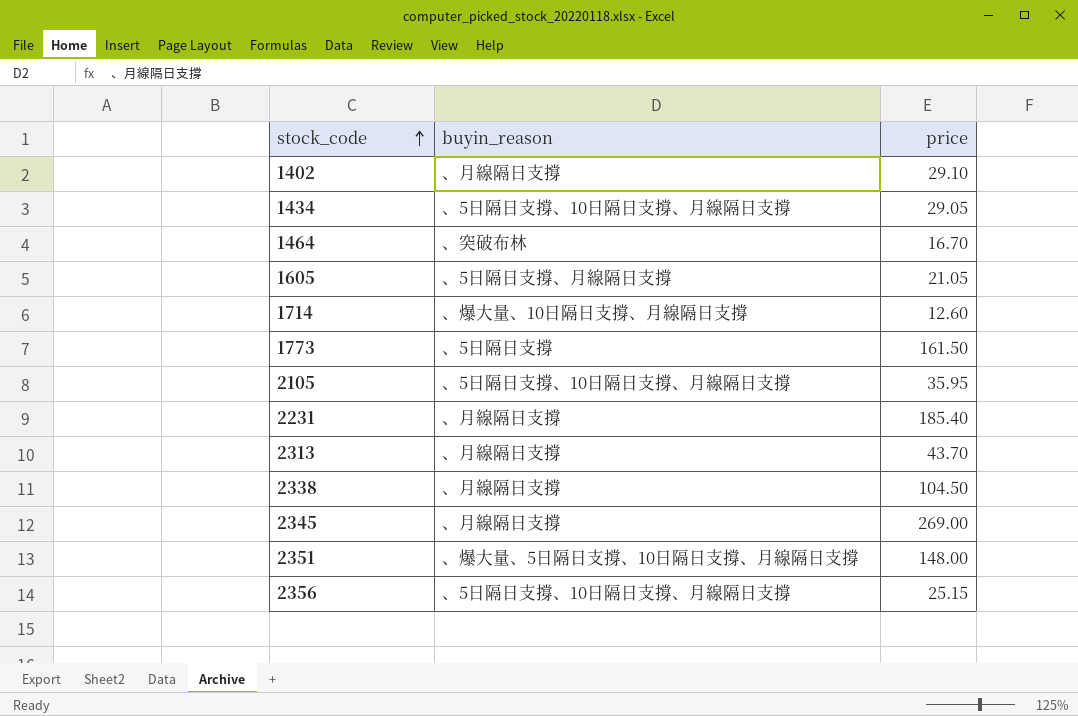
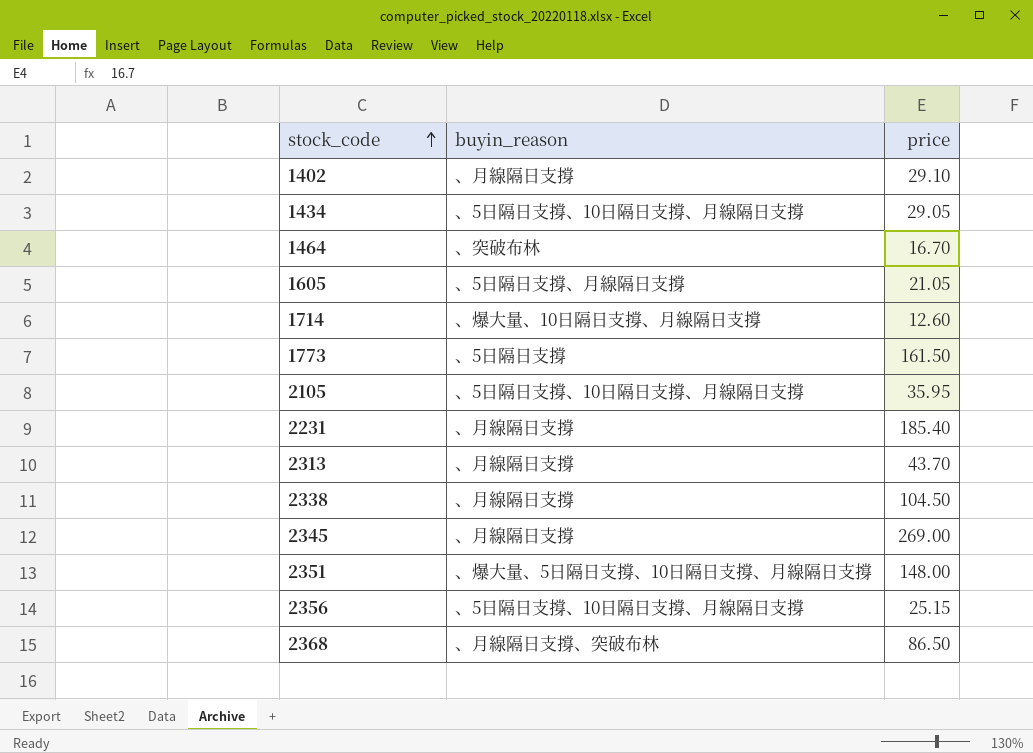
row 2368: none -> 、月線隔日支撐、突破布林 | 86.50

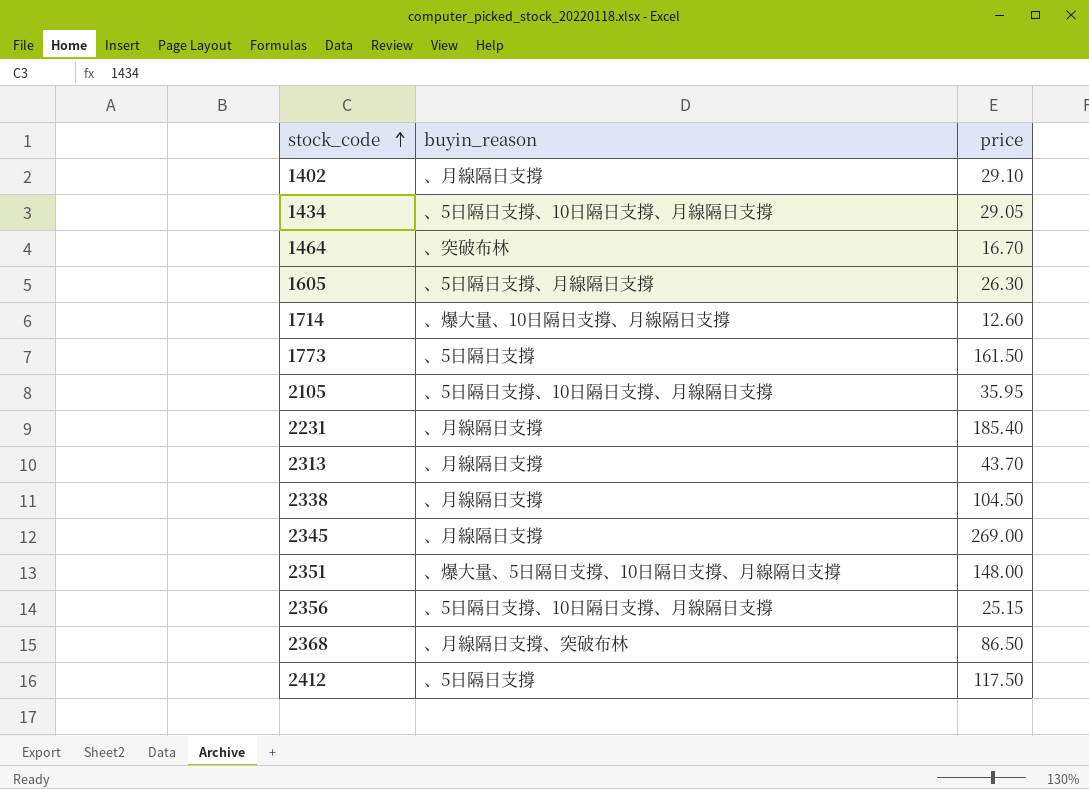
1605 | price: 21.05 -> 26.30
row 2412: none -> 、5日隔日支撐 | 117.50

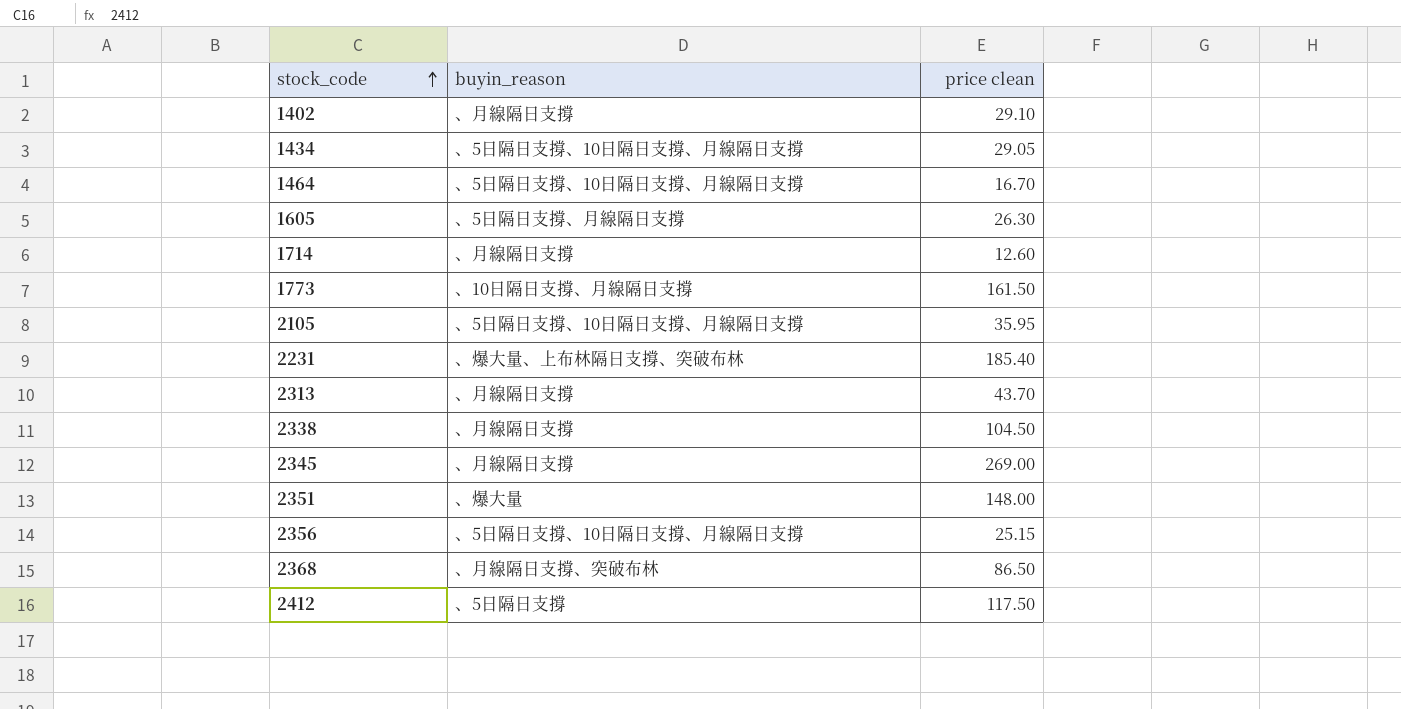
column name: price -> price clean
1464 | buyin_reason: 、突破布林 -> 、5日隔日支撐、10日隔日支撐、月線隔日支撐
1714 | buyin_reason: 、爆大量、10日隔日支撐、月線隔日支撐 -> 、月線隔日支撐
1773 | buyin_reason: 、5日隔日支撐 -> 、10日隔日支撐、月線隔日支撐
2231 | buyin_reason: 、月線隔日支撐 -> 、爆大量、上布林隔日支撐、突破布林
2351 | buyin_reason: 、爆大量、5日隔日支撐、10日隔日支撐、月線隔日支撐 -> 、爆大量

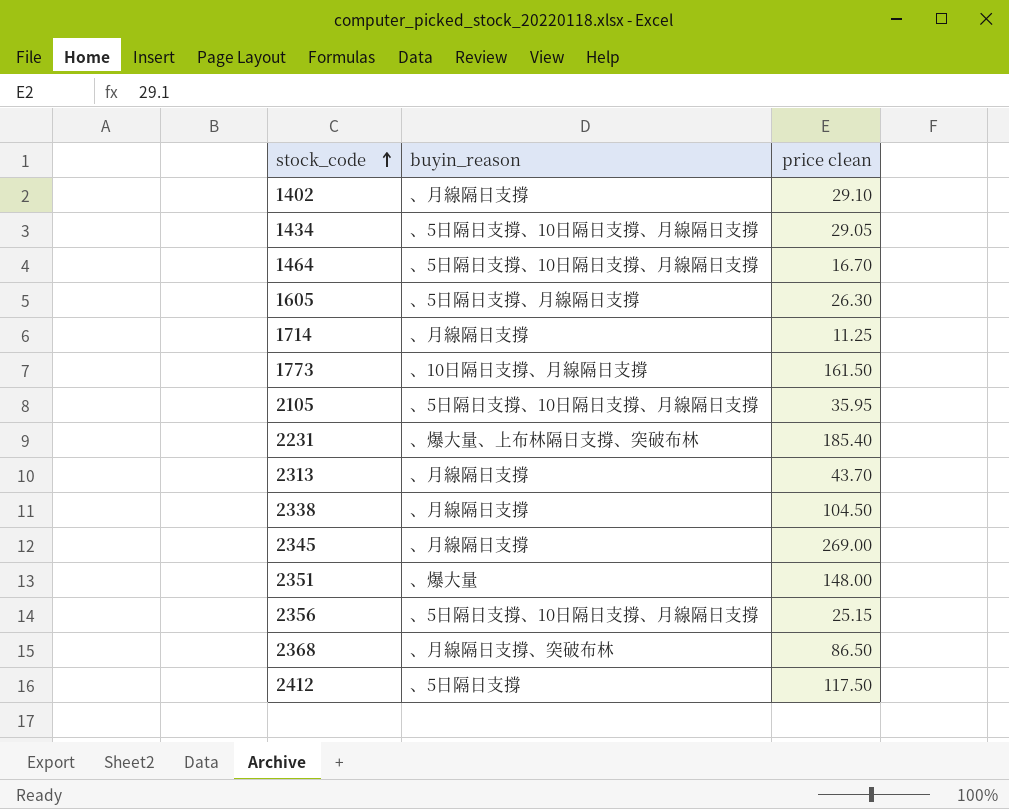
1714 | price clean: 12.60 -> 11.25

